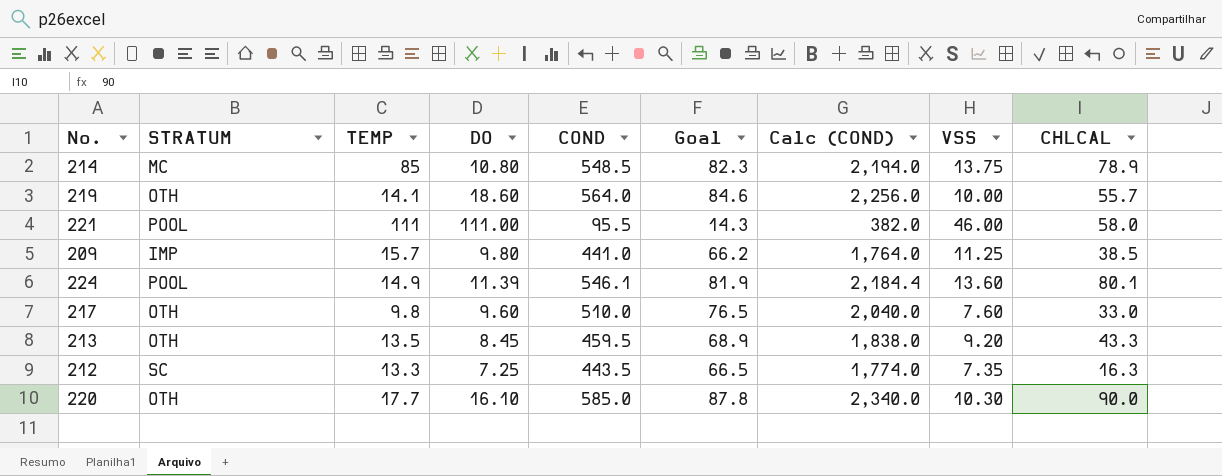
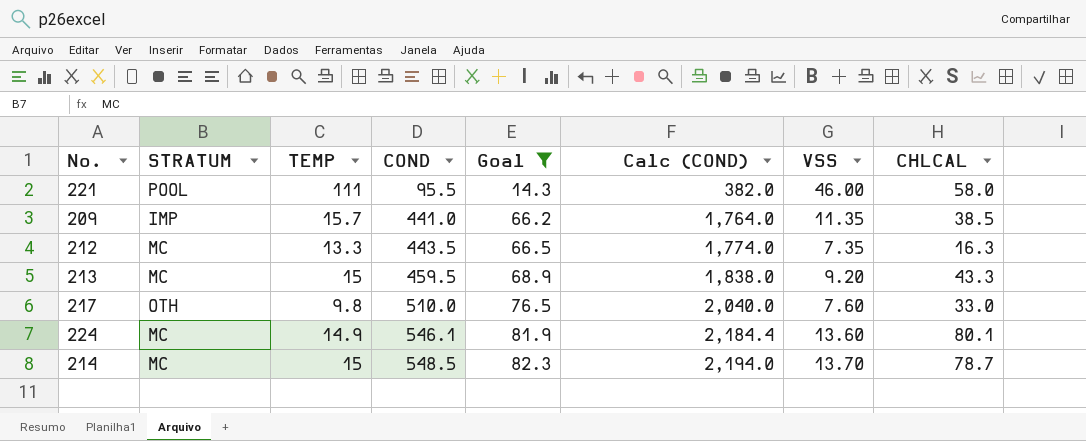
filter: none -> Goal <= 82.3
row order: none -> COND ascending
column DO | position: 4 -> none
209 | VSS: 11.25 -> 11.35
212 | STRATUM: SC -> MC
213 | STRATUM: OTH -> MC
213 | TEMP: 13.5 -> 15
224 | STRATUM: POOL -> MC
214 | TEMP: 85 -> 15
214 | VSS: 13.75 -> 13.70
214 | CHLCAL: 78.9 -> 78.7

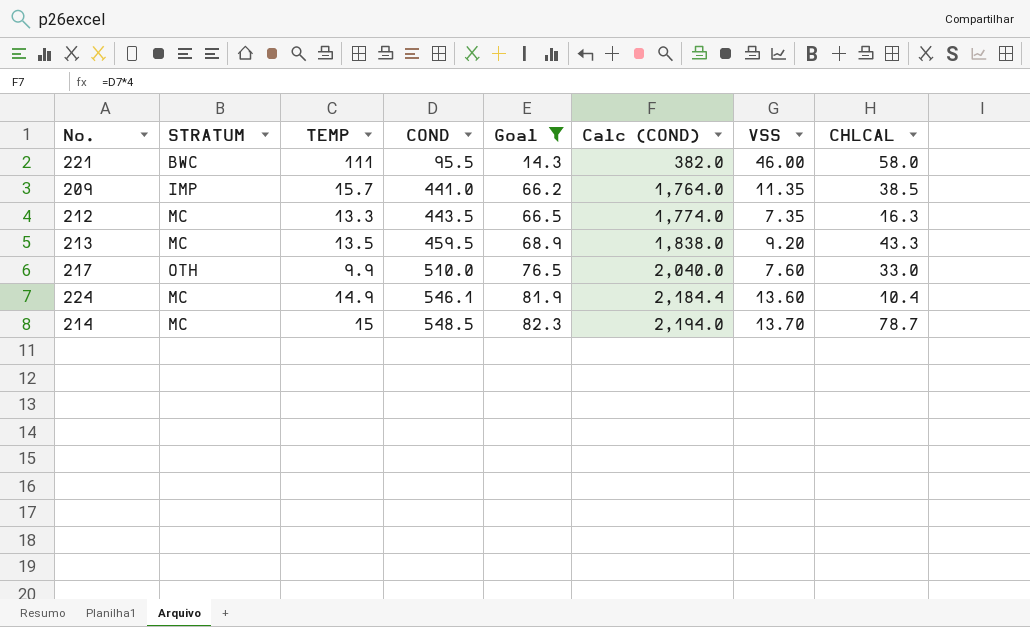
221 | STRATUM: POOL -> BWC
213 | TEMP: 15 -> 13.5
217 | TEMP: 9.8 -> 9.9
224 | CHLCAL: 80.1 -> 10.4

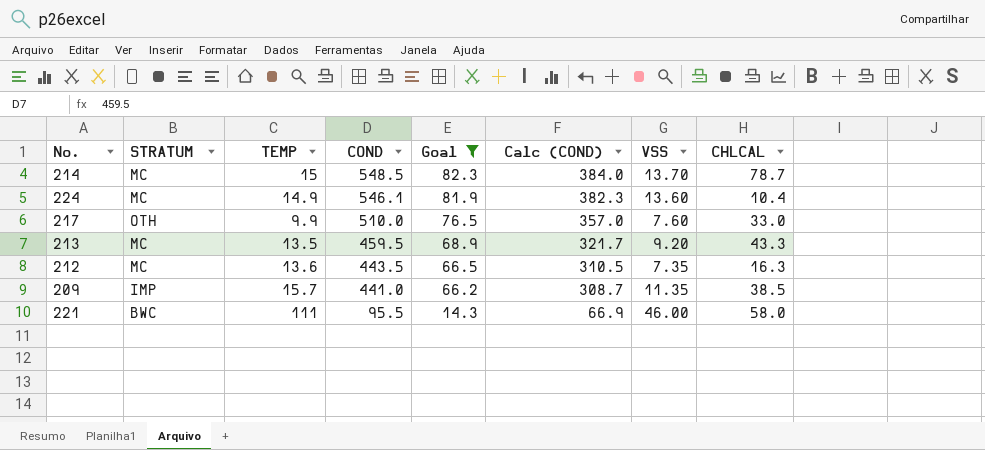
row order: COND ascending -> COND descending
column Calc (COND) | formula: [COND] * 4 -> [COND] * 0.7
212 | TEMP: 13.3 -> 13.6

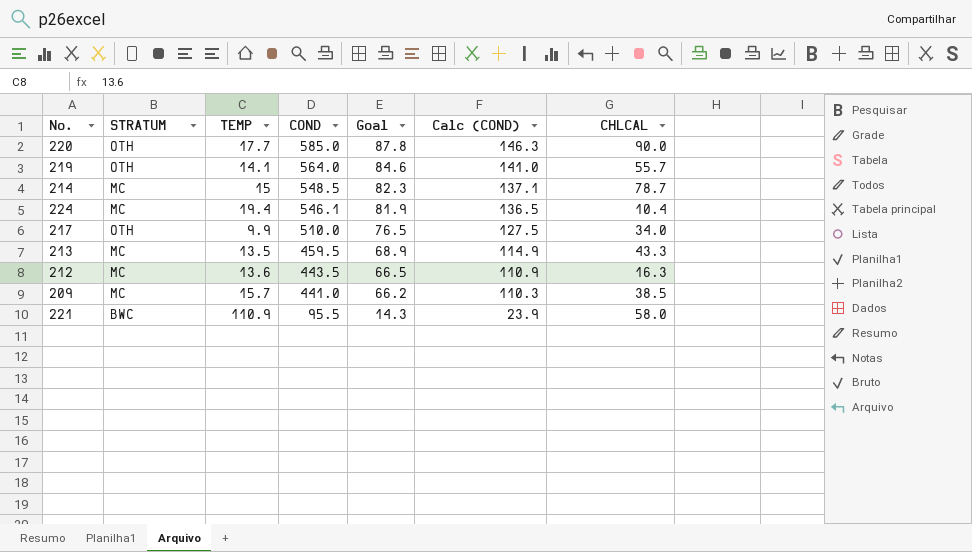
filter: Goal <= 82.3 -> none
column VSS | position: 7 -> none
column Calc (COND) | formula: [COND] * 0.7 -> [COND] * 0.25
224 | TEMP: 14.9 -> 19.4
217 | CHLCAL: 33.0 -> 34.0
209 | STRATUM: IMP -> MC
221 | TEMP: 111 -> 110.9

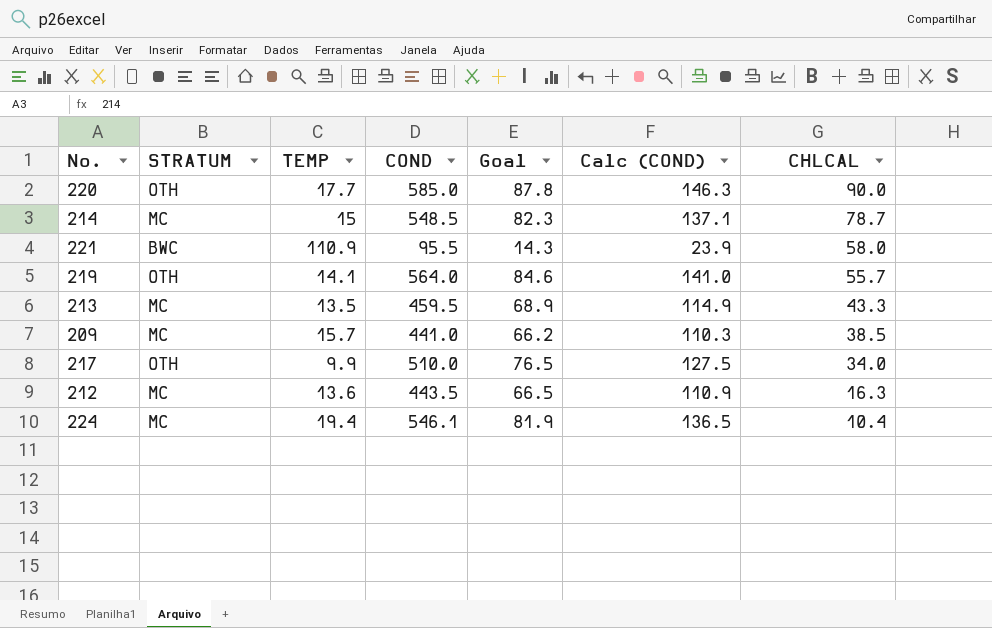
row order: COND descending -> CHLCAL descending

